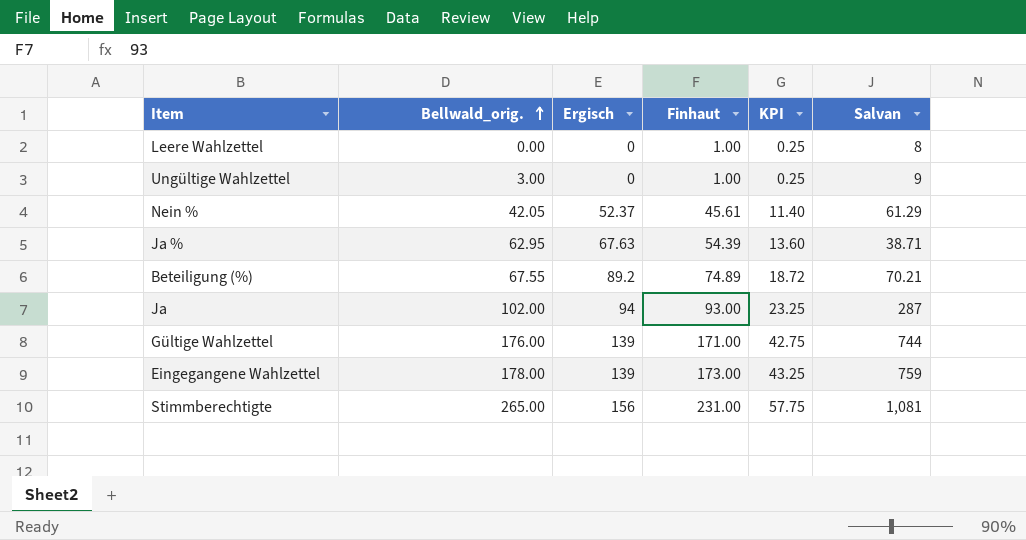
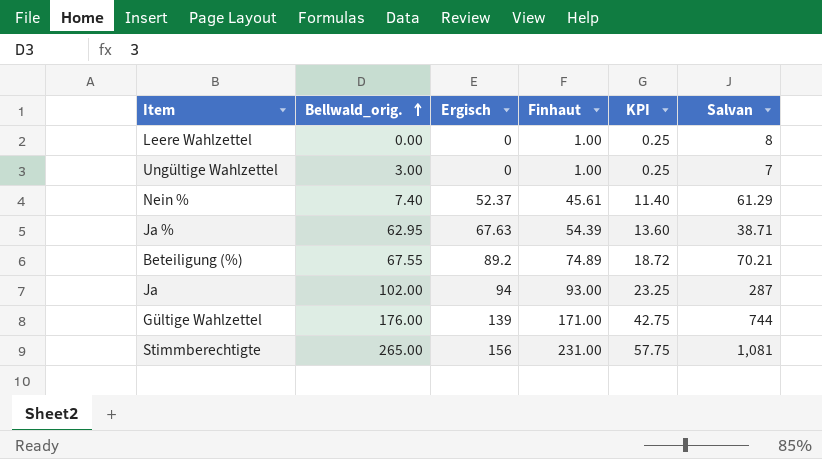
row Eingegangene Wahlzettel: 178.00 | 139 | 173.00 | 43.25 | 759 -> none
Ungültige Wahlzettel | Salvan: 9 -> 7
Nein % | Bellwald_orig.: 42.05 -> 7.40

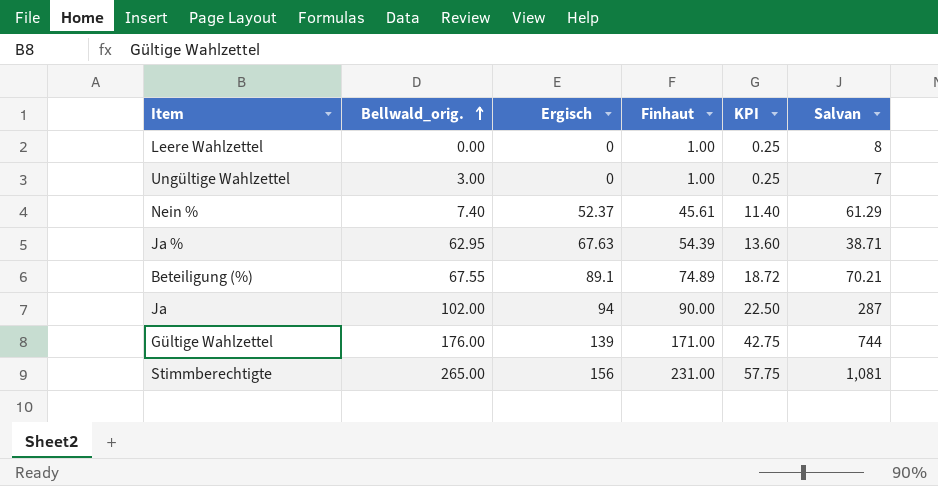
Beteiligung (%) | Ergisch: 89.2 -> 89.1
Ja | Finhaut: 93.00 -> 90.00
Ja | KPI: 23.25 -> 22.50

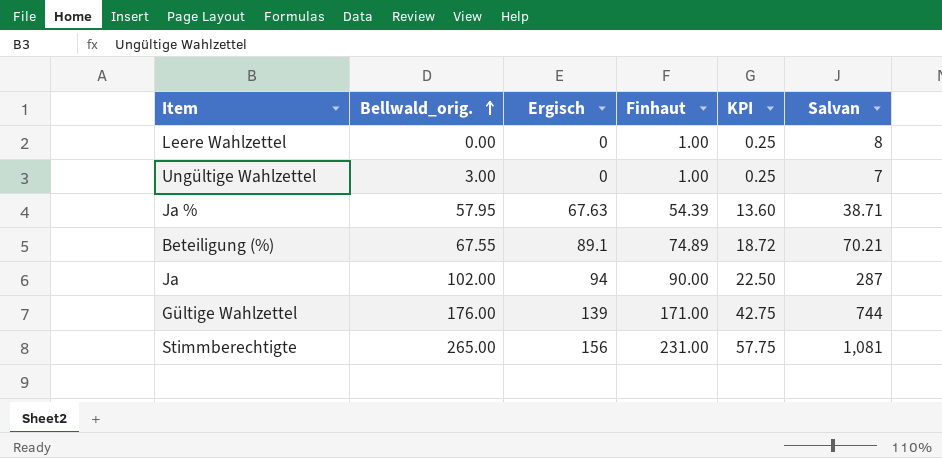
row Nein %: 7.40 | 52.37 | 45.61 | 11.40 | 61.29 -> none
Ja % | Bellwald_orig.: 62.95 -> 57.95

